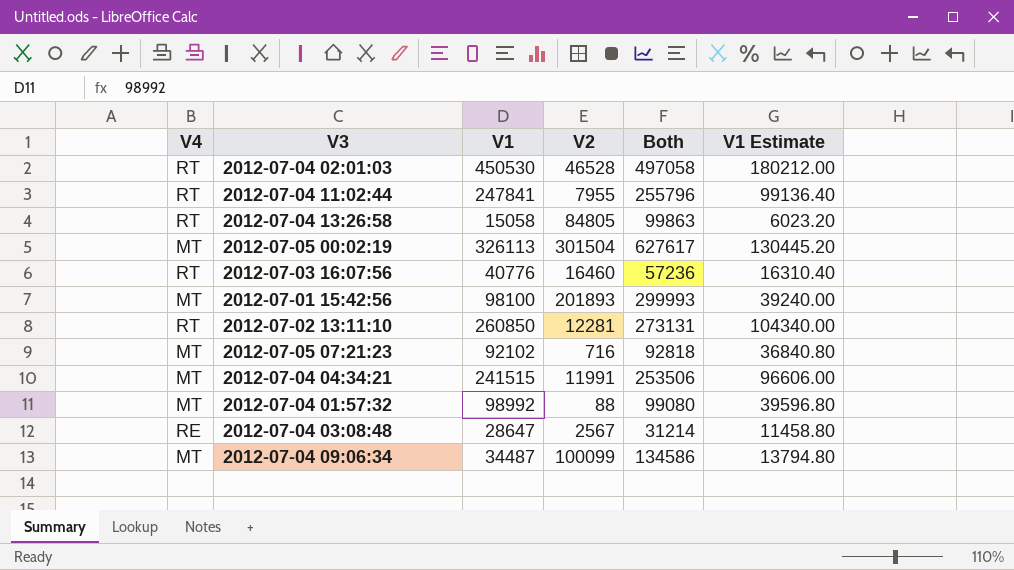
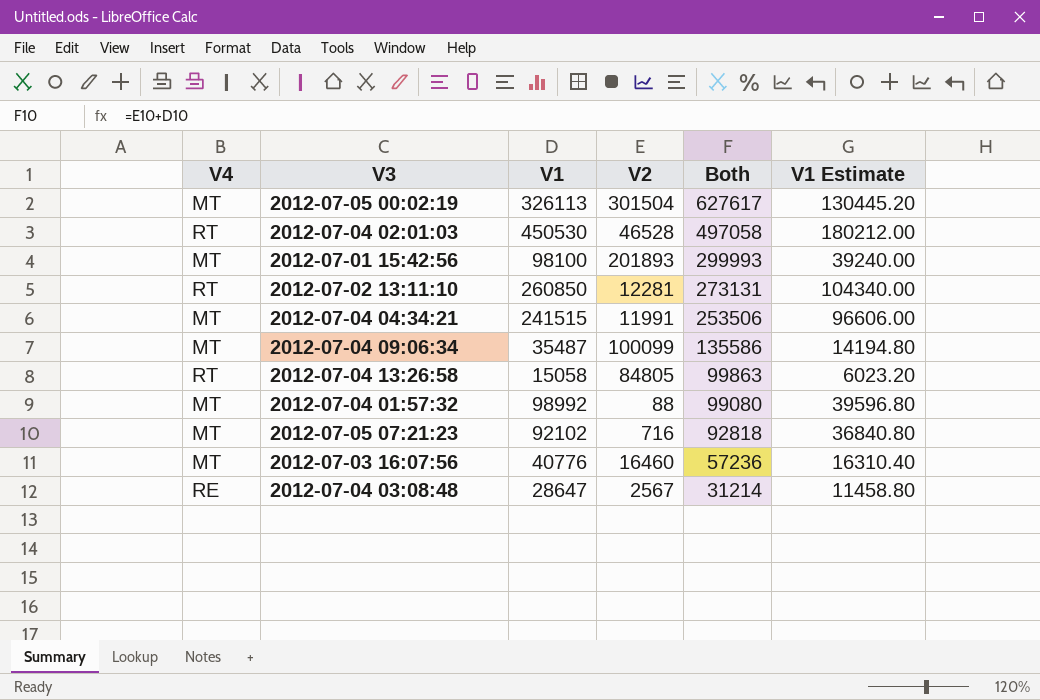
row order: none -> Both descending
row 2012-07-04 11:02:44: RT | 247841 | 7955 | 255796 | 99136.40 -> none
2012-07-04 09:06:34 | V1: 34487 -> 35487
2012-07-04 09:06:34 | Both: 134586 -> 135586
2012-07-04 09:06:34 | V1 Estimate: 13794.80 -> 14194.80
2012-07-03 16:07:56 | V4: RT -> MT

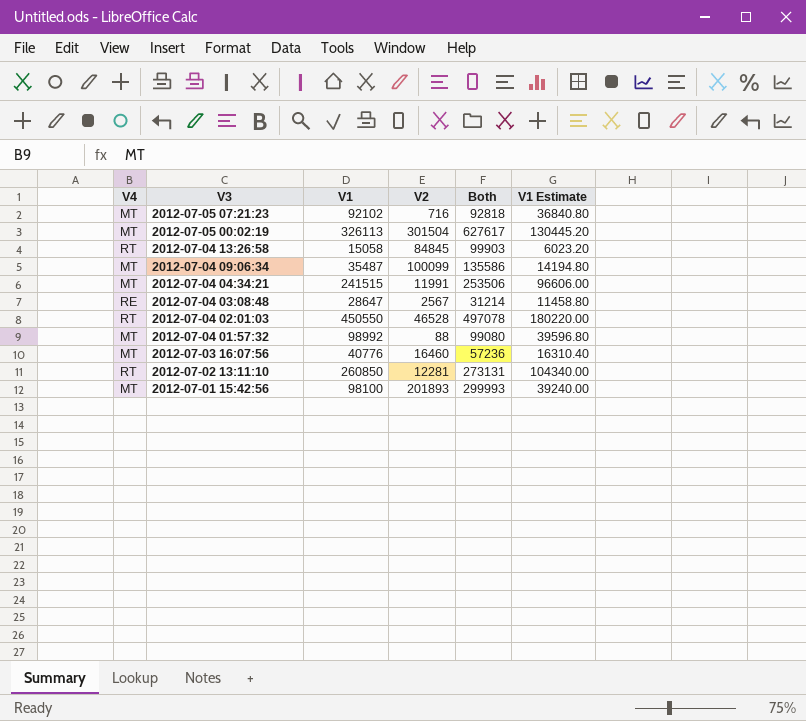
row order: Both descending -> V3 descending
2012-07-04 13:26:58 | V2: 84805 -> 84845
2012-07-04 13:26:58 | Both: 99863 -> 99903
2012-07-04 02:01:03 | V1: 450530 -> 450550
2012-07-04 02:01:03 | Both: 497058 -> 497078
2012-07-04 02:01:03 | V1 Estimate: 180212.00 -> 180220.00

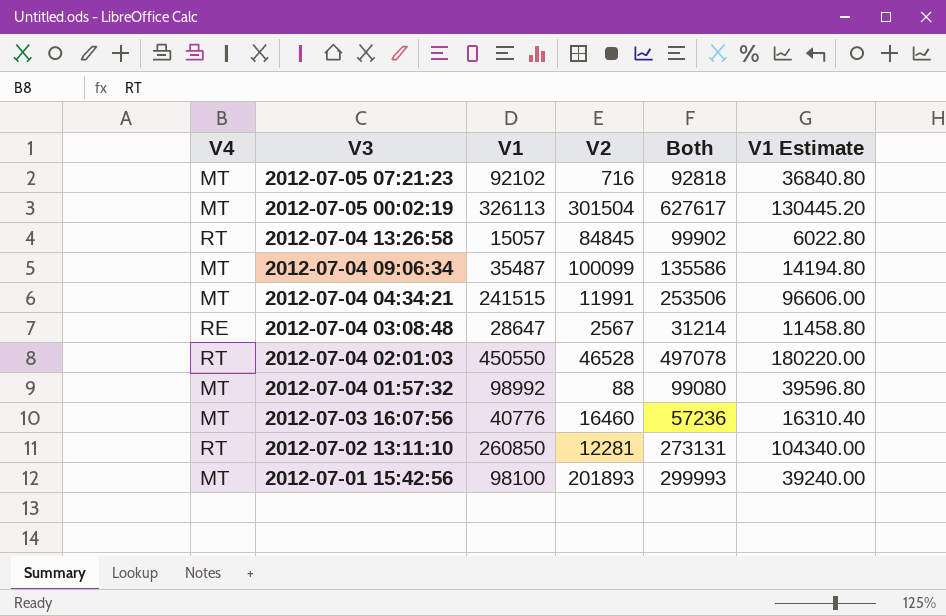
2012-07-04 13:26:58 | V1: 15058 -> 15057
2012-07-04 13:26:58 | Both: 99903 -> 99902
2012-07-04 13:26:58 | V1 Estimate: 6023.20 -> 6022.80

